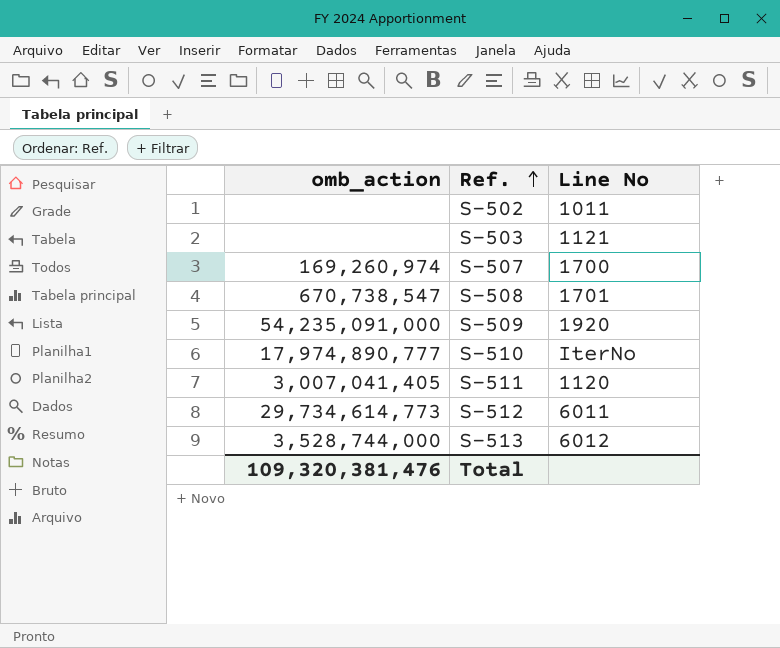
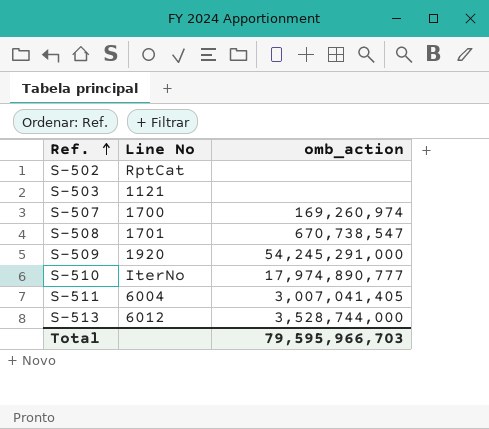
column omb_action | position: 1 -> 3
row S-512: 29,734,614,773 | 6011 -> none
S-502 | Line No: 1011 -> RptCat
S-509 | omb_action: 54,235,091,000 -> 54,245,291,000
S-511 | Line No: 1120 -> 6004
Total | omb_action: 109,320,381,476 -> 79,595,966,703

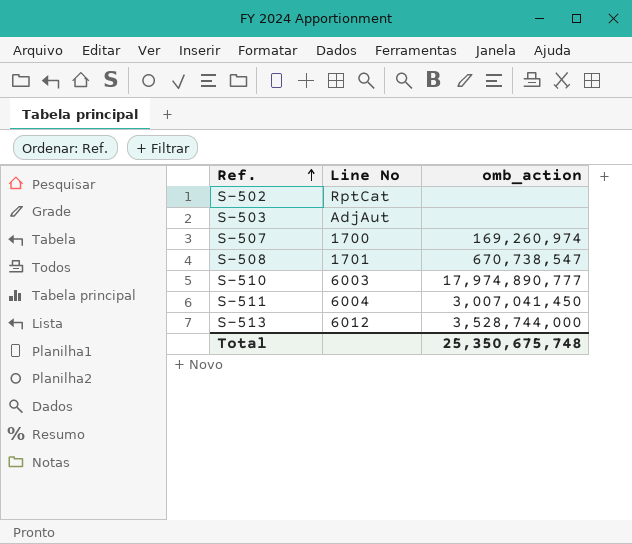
row S-509: 1920 | 54,245,291,000 -> none
S-503 | Line No: 1121 -> AdjAut
S-510 | Line No: IterNo -> 6003
S-511 | omb_action: 3,007,041,405 -> 3,007,041,450
Total | omb_action: 79,595,966,703 -> 25,350,675,748

